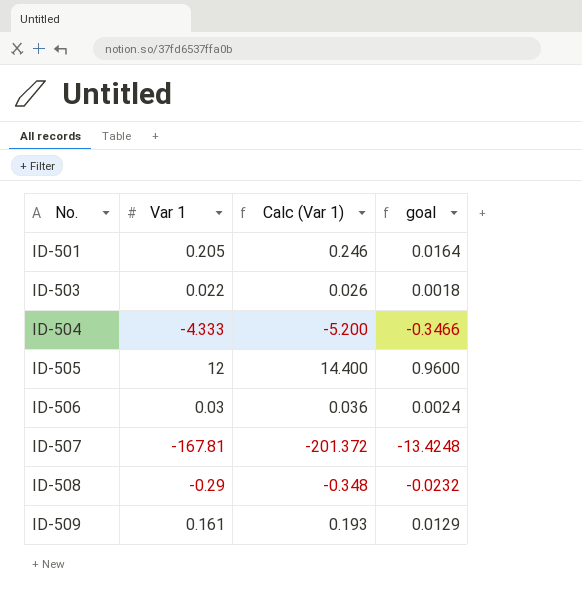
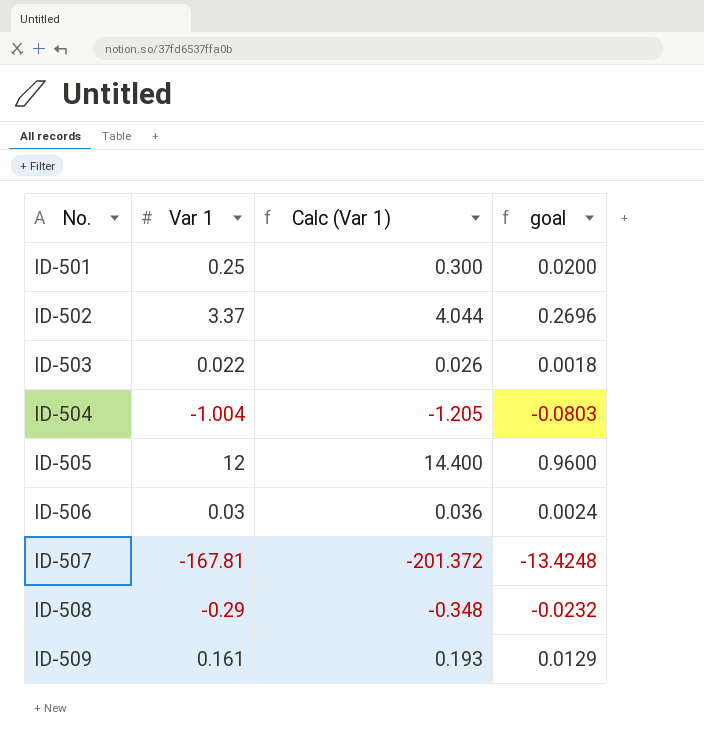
ID-501 | Var 1: 0.205 -> 0.25
ID-501 | Calc (Var 1): 0.246 -> 0.300
ID-501 | goal: 0.0164 -> 0.0200
row ID-502: none -> 3.37 | 4.044 | 0.2696
ID-504 | Var 1: -4.333 -> -1.004
ID-504 | Calc (Var 1): -5.200 -> -1.205
ID-504 | goal: -0.3466 -> -0.0803

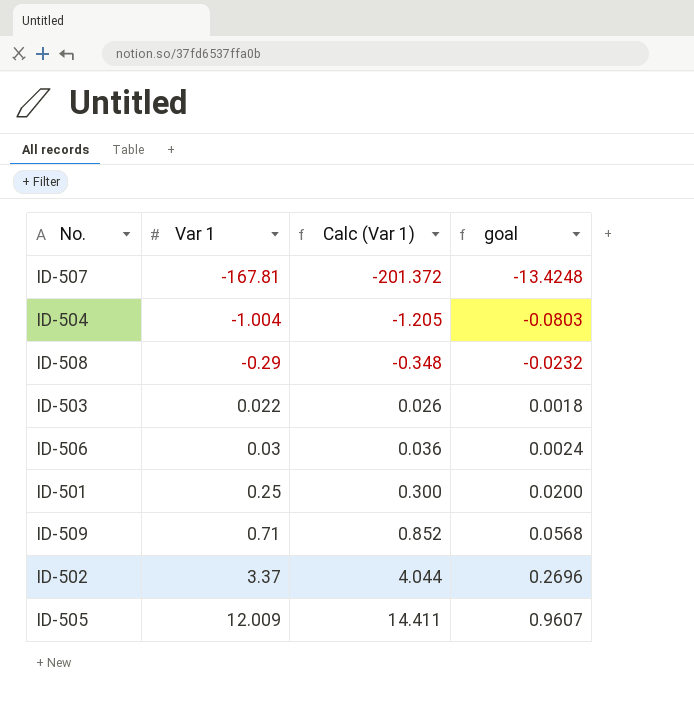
row order: No. ascending -> Var 1 ascending
ID-509 | Var 1: 0.161 -> 0.71
ID-509 | Calc (Var 1): 0.193 -> 0.852
ID-509 | goal: 0.0129 -> 0.0568
ID-505 | Var 1: 12 -> 12.009
ID-505 | Calc (Var 1): 14.400 -> 14.411
ID-505 | goal: 0.9600 -> 0.9607

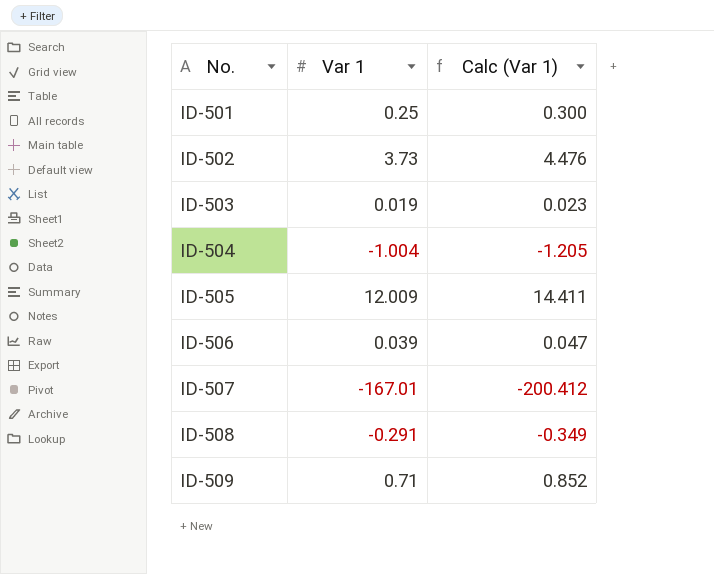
row order: Var 1 ascending -> No. ascending
column goal | formula: [Var 1] * 0.08 -> none
ID-502 | Var 1: 3.37 -> 3.73
ID-502 | Calc (Var 1): 4.044 -> 4.476
ID-503 | Var 1: 0.022 -> 0.019
ID-503 | Calc (Var 1): 0.026 -> 0.023
ID-506 | Var 1: 0.03 -> 0.039
ID-506 | Calc (Var 1): 0.036 -> 0.047
ID-507 | Var 1: -167.81 -> -167.01
ID-507 | Calc (Var 1): -201.372 -> -200.412
ID-508 | Var 1: -0.29 -> -0.291
ID-508 | Calc (Var 1): -0.348 -> -0.349

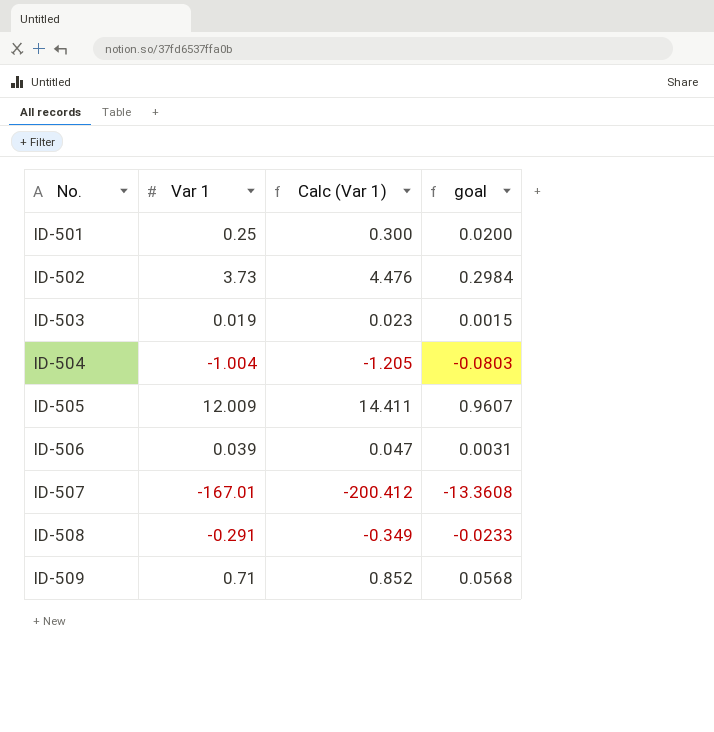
column goal | formula: none -> [Var 1] * 0.08

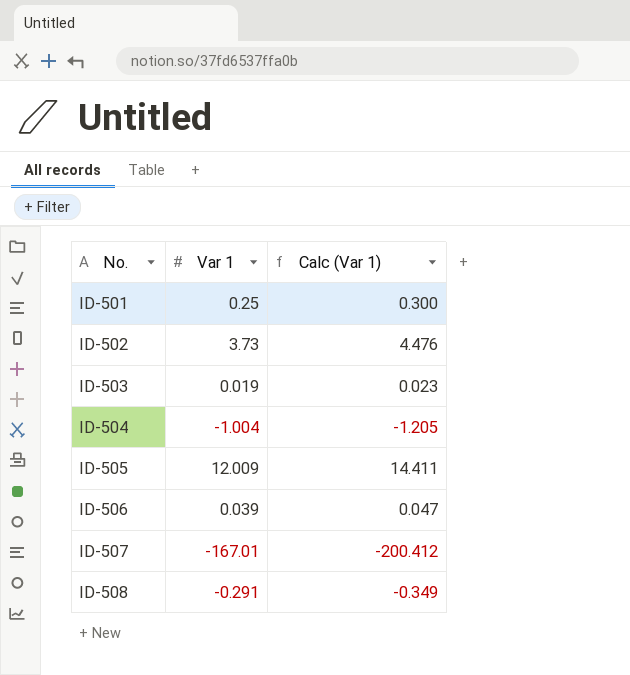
column goal | formula: [Var 1] * 0.08 -> none
row ID-509: 0.71 | 0.852 | 0.0568 -> none

